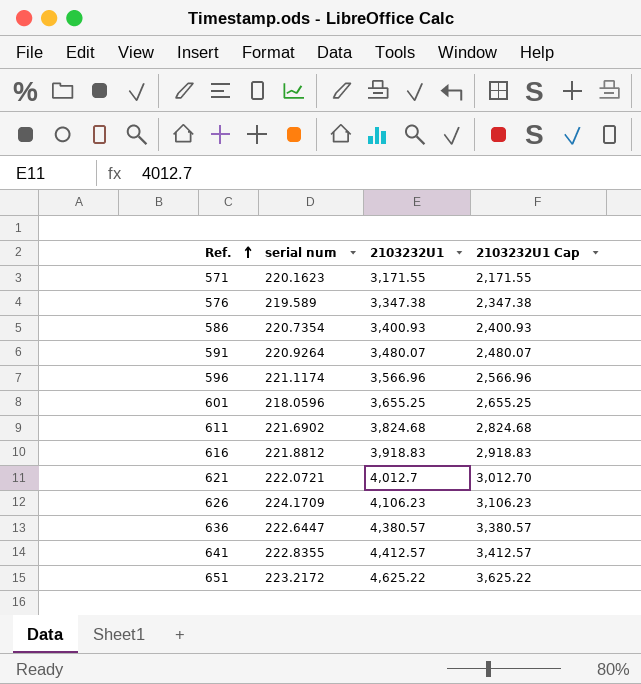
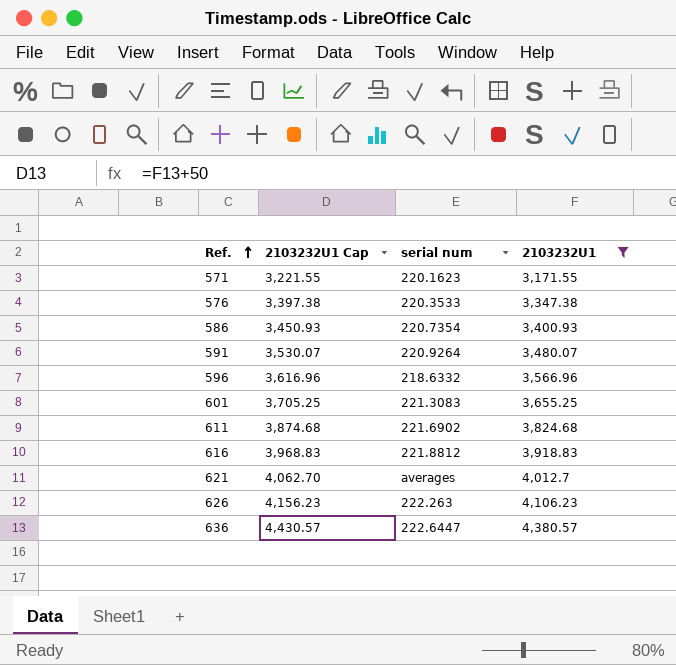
filter: none -> 2103232U1 <= 4,380.57
column 2103232U1 Cap | formula: [2103232U1] - 1000 -> [2103232U1] + 50
column 2103232U1 Cap | position: 4 -> 2
576 | serial num: 219.589 -> 220.3533
596 | serial num: 221.1174 -> 218.6332
601 | serial num: 218.0596 -> 221.3083
621 | serial num: 222.0721 -> averages
626 | serial num: 224.1709 -> 222.263

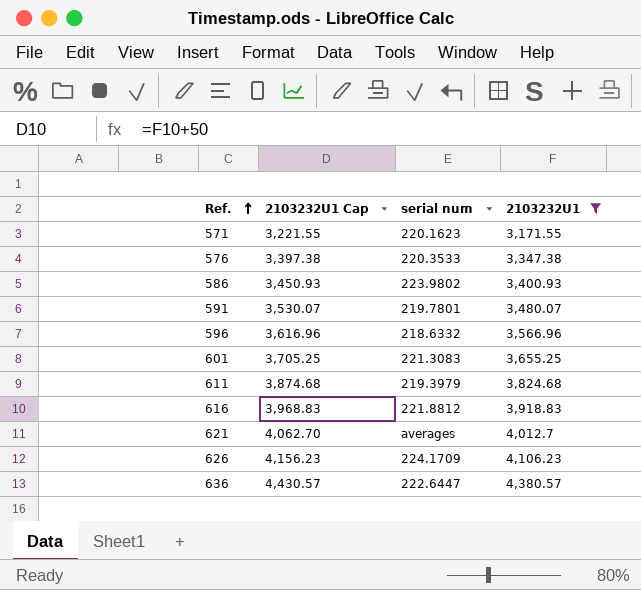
586 | serial num: 220.7354 -> 223.9802
591 | serial num: 220.9264 -> 219.7801
611 | serial num: 221.6902 -> 219.3979
626 | serial num: 222.263 -> 224.1709

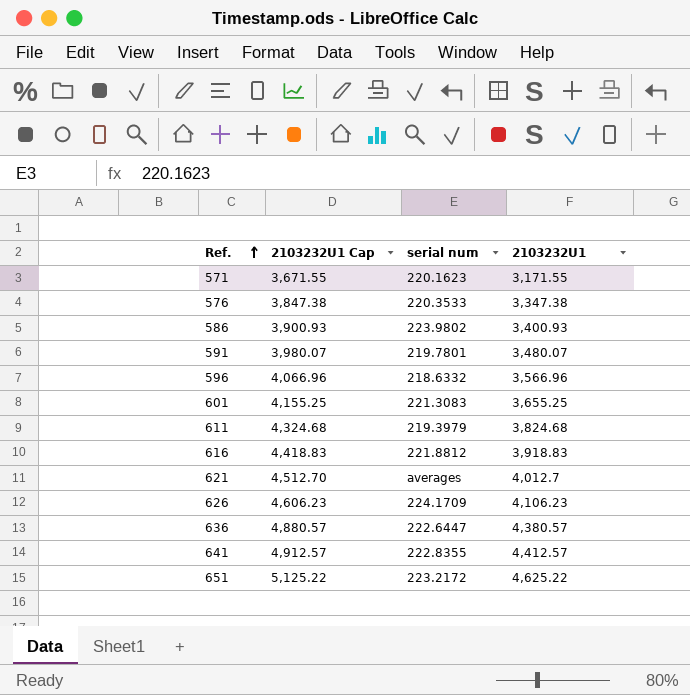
filter: 2103232U1 <= 4,380.57 -> none
column 2103232U1 Cap | formula: [2103232U1] + 50 -> [2103232U1] + 500

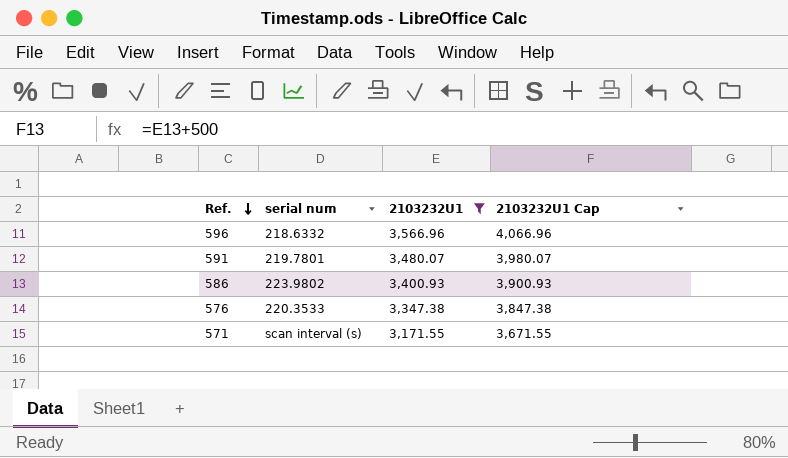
filter: none -> 2103232U1 <= 3,566.96
row order: Ref. ascending -> Ref. descending
column 2103232U1 Cap | position: 2 -> 4
571 | serial num: 220.1623 -> scan interval (s)

